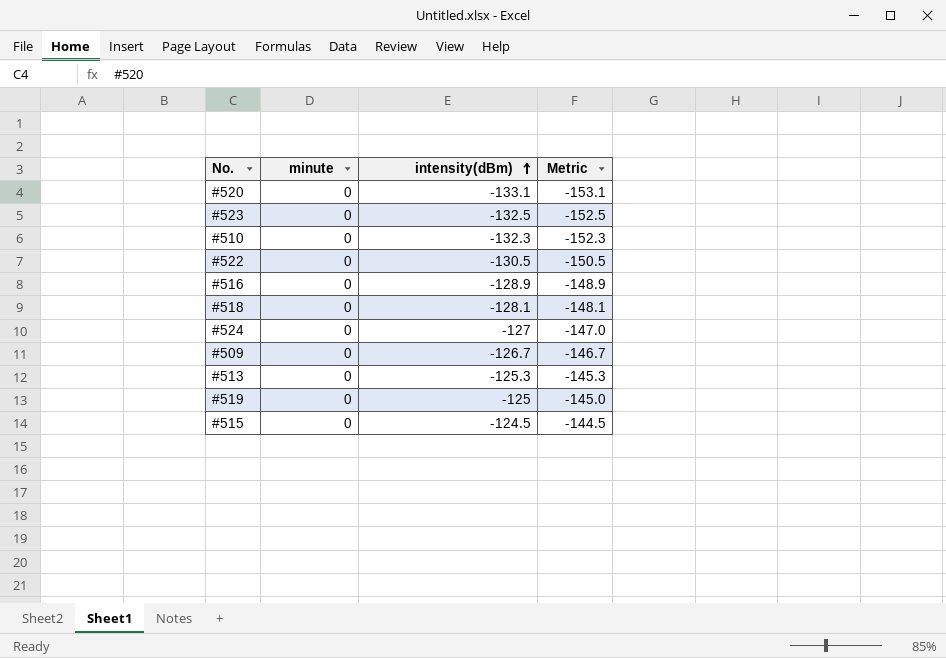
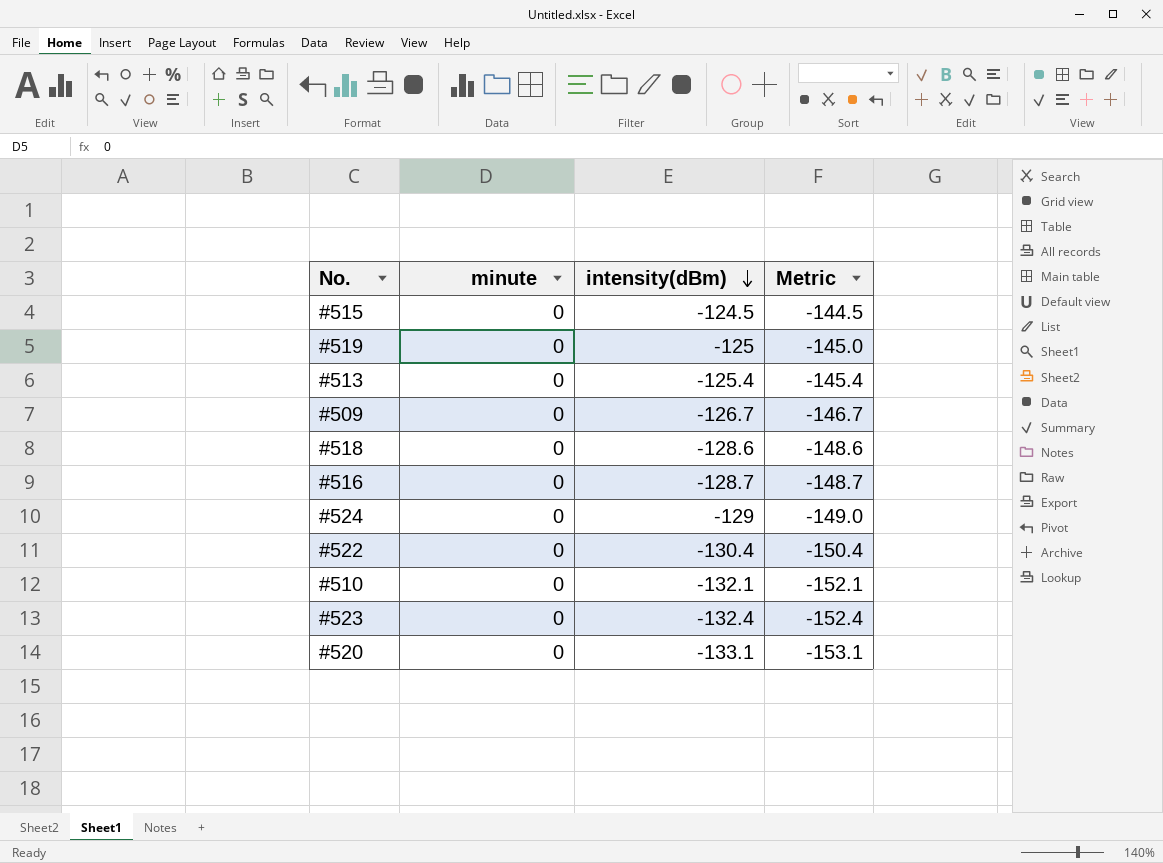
row order: intensity(dBm) ascending -> intensity(dBm) descending
#513 | intensity(dBm): -125.3 -> -125.4
#513 | Metric: -145.3 -> -145.4
#518 | intensity(dBm): -128.1 -> -128.6
#518 | Metric: -148.1 -> -148.6
#516 | intensity(dBm): -128.9 -> -128.7
#516 | Metric: -148.9 -> -148.7
#524 | intensity(dBm): -127 -> -129
#524 | Metric: -147.0 -> -149.0
#522 | intensity(dBm): -130.5 -> -130.4
#522 | Metric: -150.5 -> -150.4
#510 | intensity(dBm): -132.3 -> -132.1
#510 | Metric: -152.3 -> -152.1
#523 | intensity(dBm): -132.5 -> -132.4
#523 | Metric: -152.5 -> -152.4

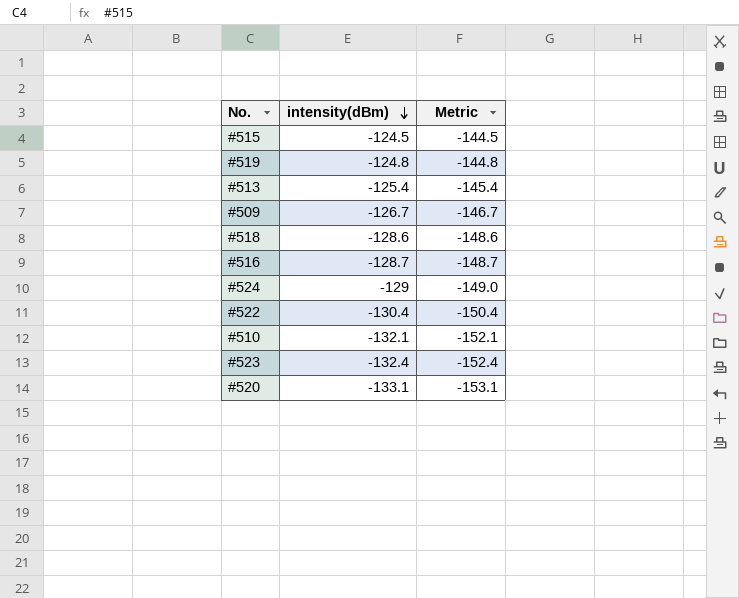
column minute | position: 2 -> none
#519 | intensity(dBm): -125 -> -124.8
#519 | Metric: -145.0 -> -144.8

